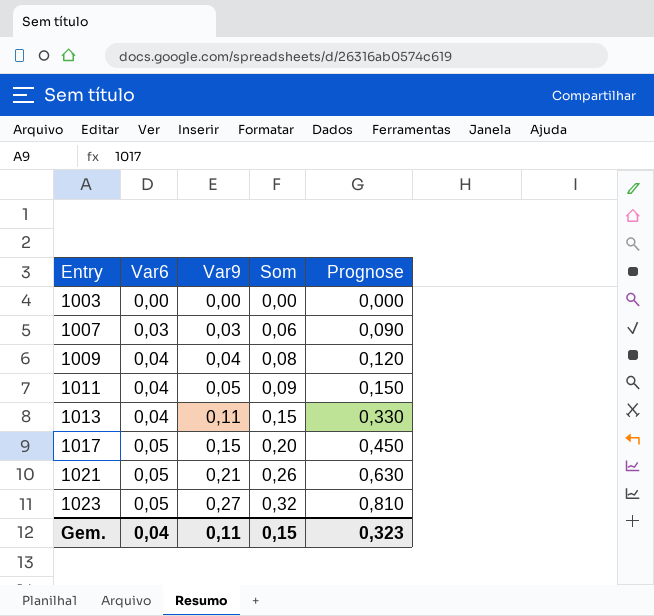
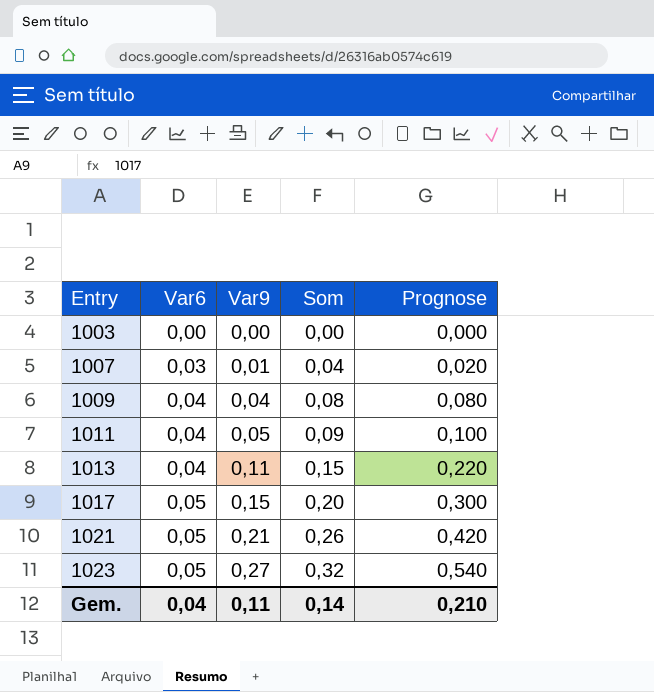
column Prognose | formula: [Var9] * 3 -> [Var9] * 2
1007 | Var9: 0,03 -> 0,01
1007 | Som: 0,06 -> 0,04
Gem. | Som: 0,15 -> 0,14
Gem. | Prognose: 0,323 -> 0,210

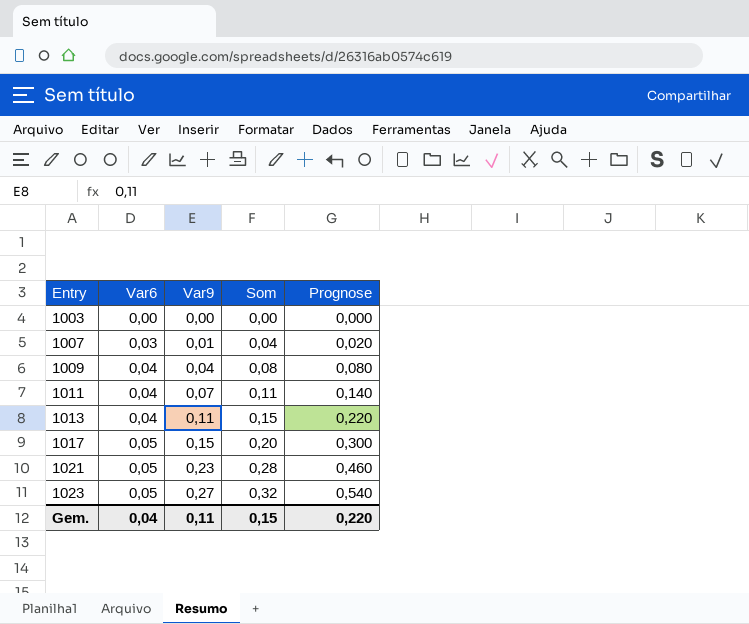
1011 | Var9: 0,05 -> 0,07
1011 | Som: 0,09 -> 0,11
1011 | Prognose: 0,100 -> 0,140
1021 | Var9: 0,21 -> 0,23
1021 | Som: 0,26 -> 0,28
1021 | Prognose: 0,420 -> 0,460
Gem. | Som: 0,14 -> 0,15
Gem. | Prognose: 0,210 -> 0,220

